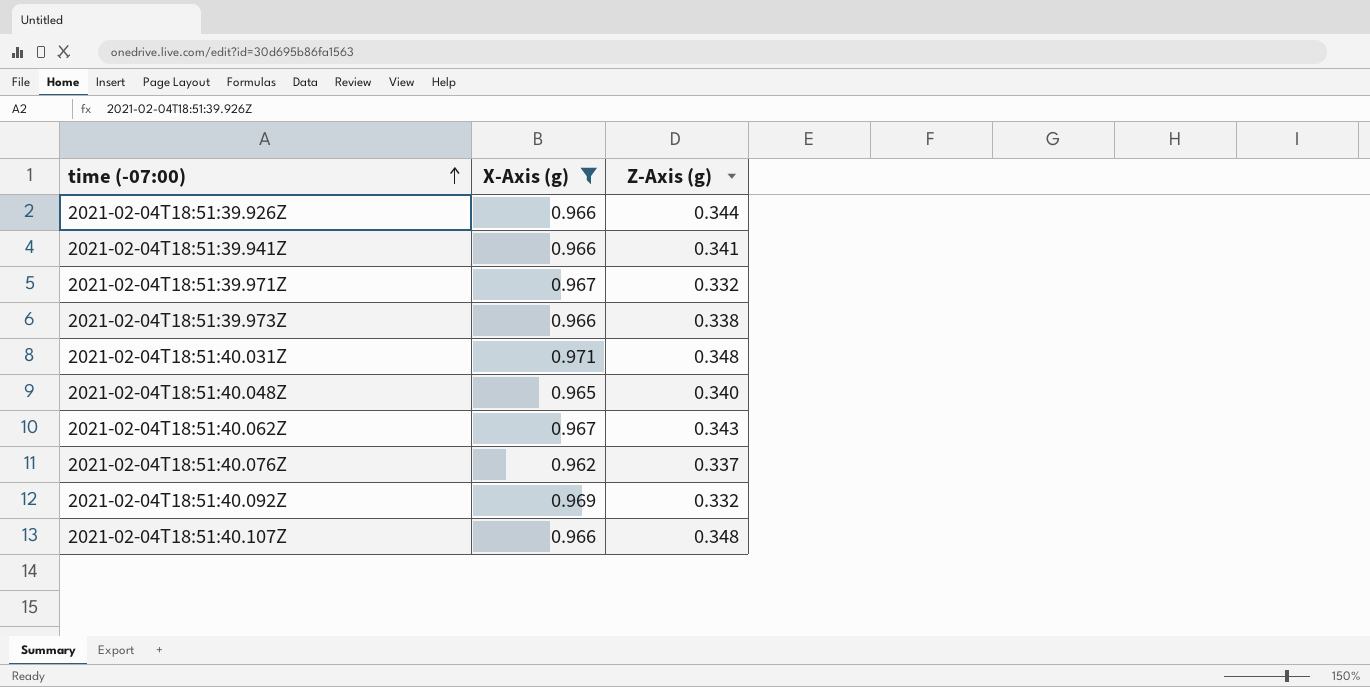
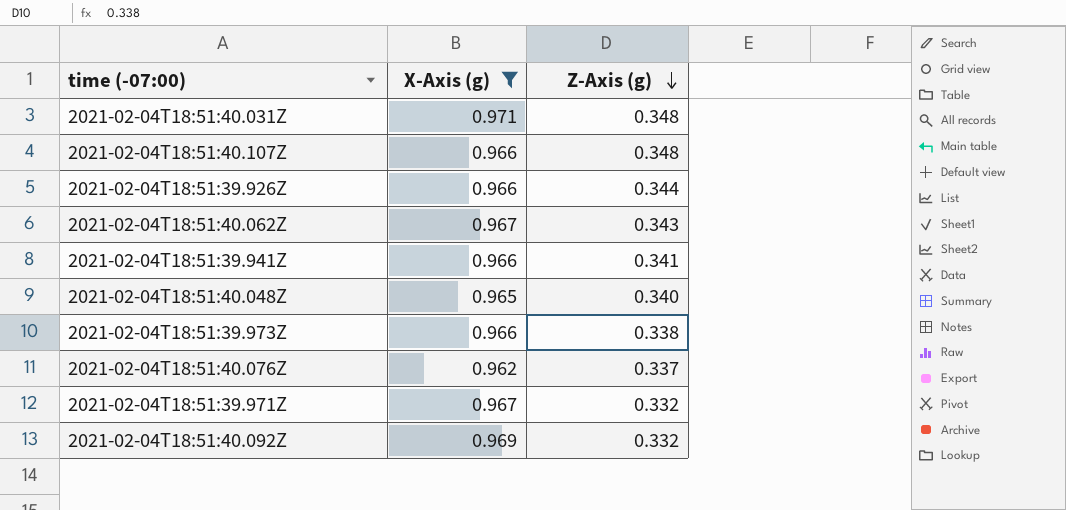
row order: time (-07:00) ascending -> Z-Axis (g) descending

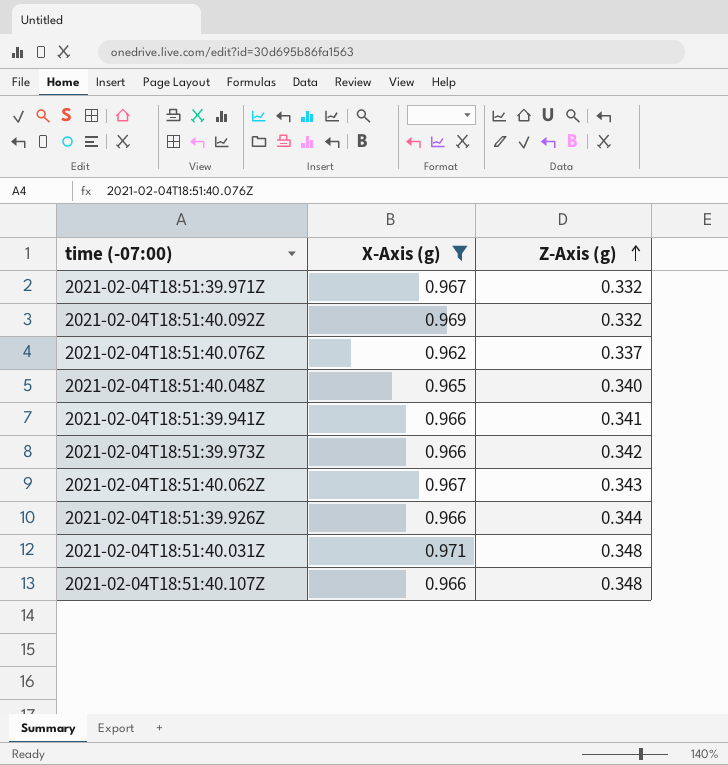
row order: Z-Axis (g) descending -> Z-Axis (g) ascending
2021-02-04T18:51:39.973Z | Z-Axis (g): 0.338 -> 0.342

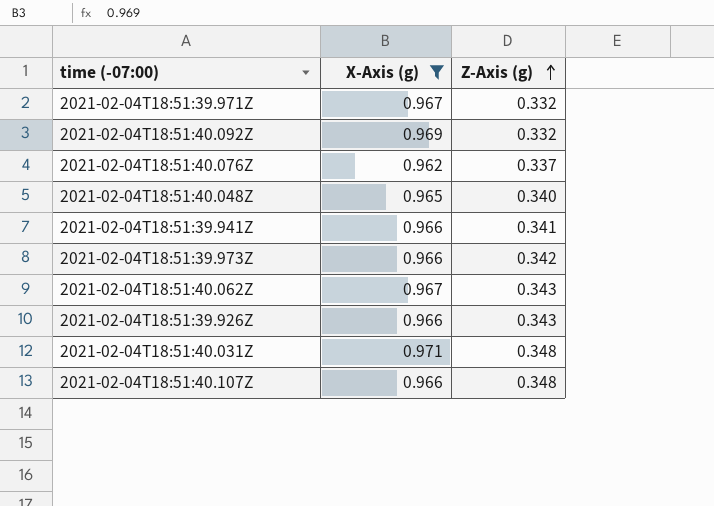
2021-02-04T18:51:39.926Z | Z-Axis (g): 0.344 -> 0.343

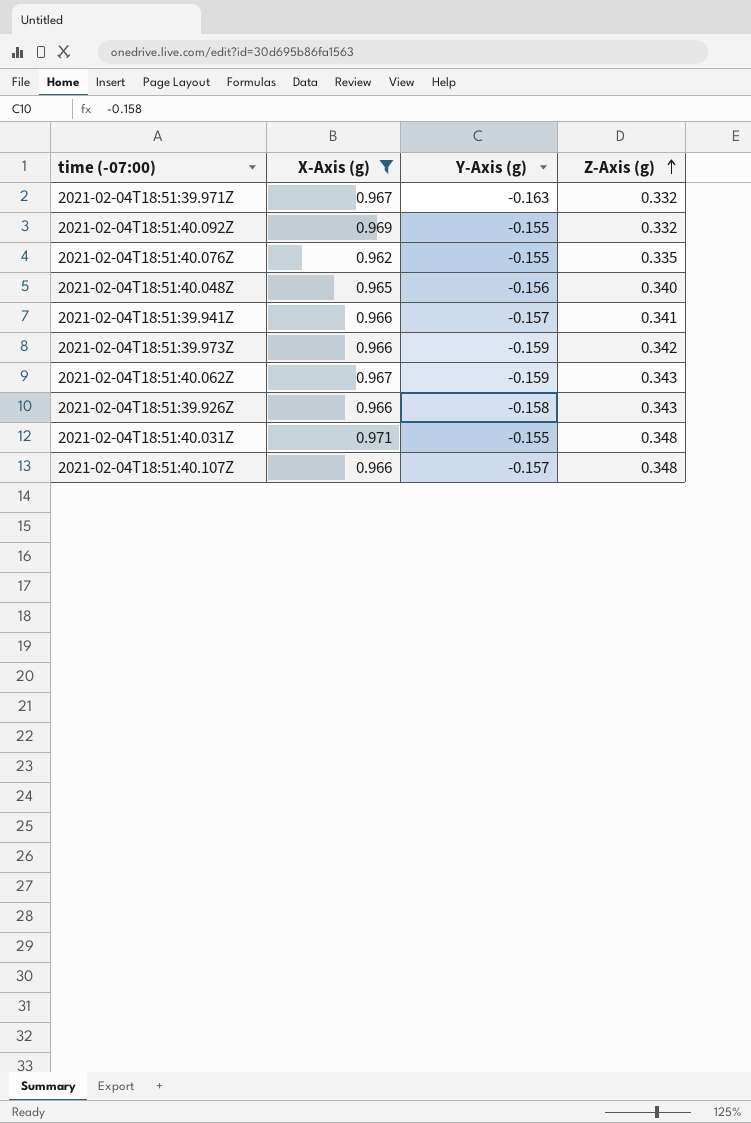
column Y-Axis (g) | position: none -> 3
2021-02-04T18:51:40.076Z | Z-Axis (g): 0.337 -> 0.335

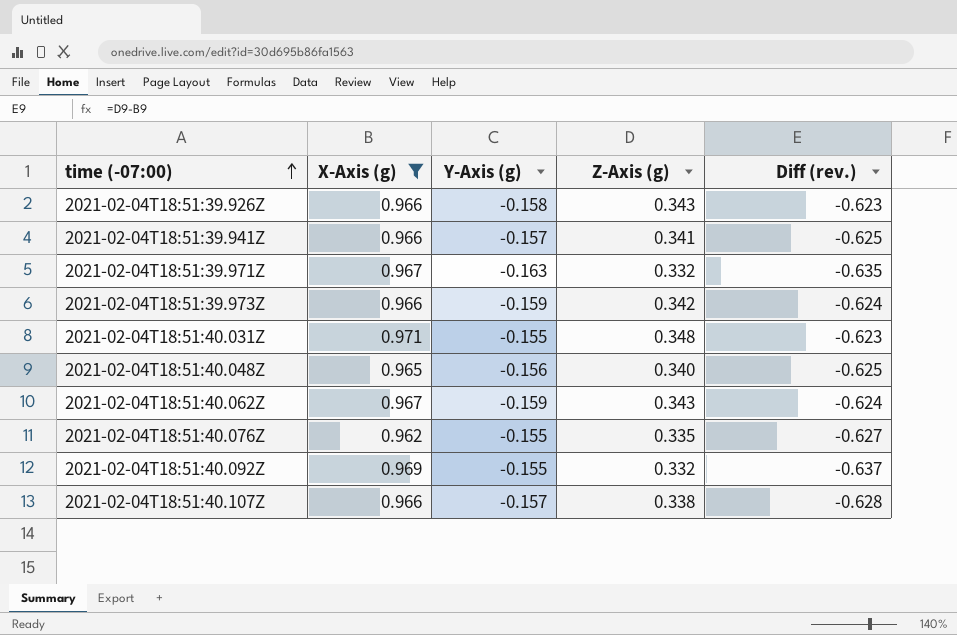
row order: Z-Axis (g) ascending -> time (-07:00) ascending
column Diff (rev.) | formula: none -> [Z-Axis (g)] - [X-Axis (g)]
2021-02-04T18:51:40.107Z | Z-Axis (g): 0.348 -> 0.338

